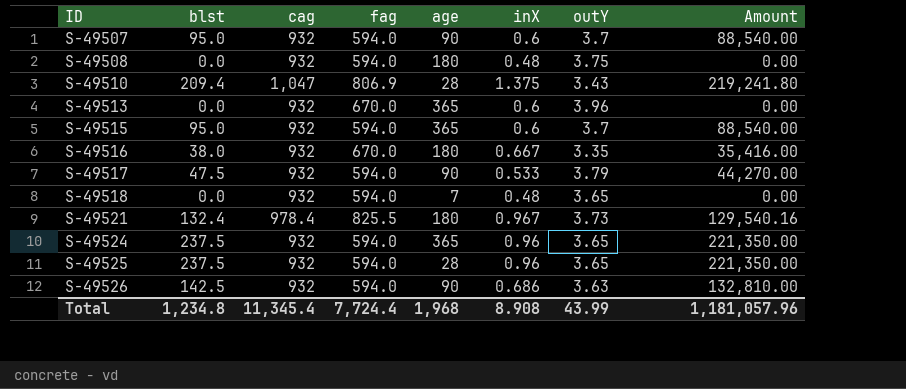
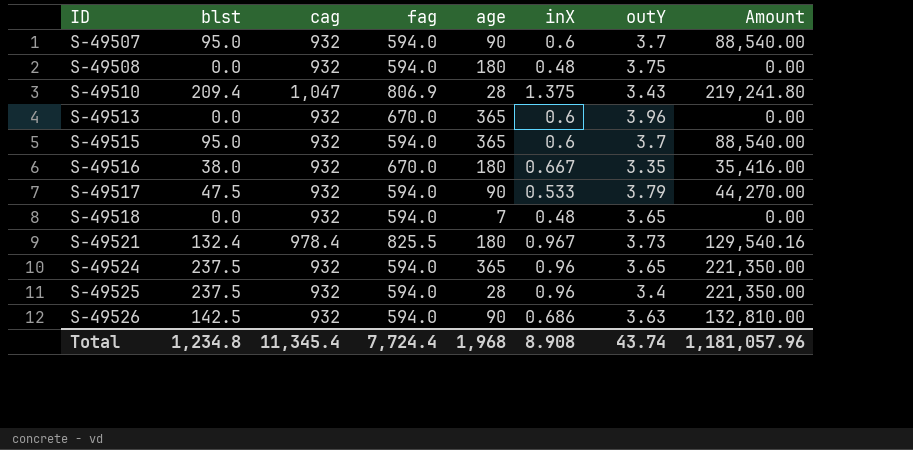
S-49525 | outY: 3.65 -> 3.4
Total | outY: 43.99 -> 43.74

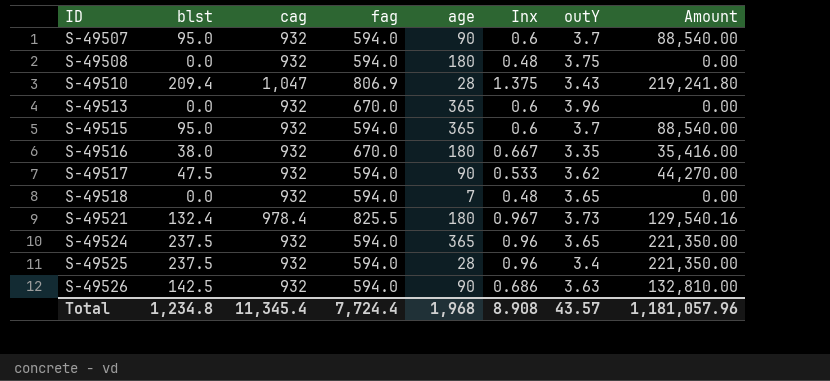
column name: inX -> Inx
S-49517 | outY: 3.79 -> 3.62
Total | outY: 43.74 -> 43.57

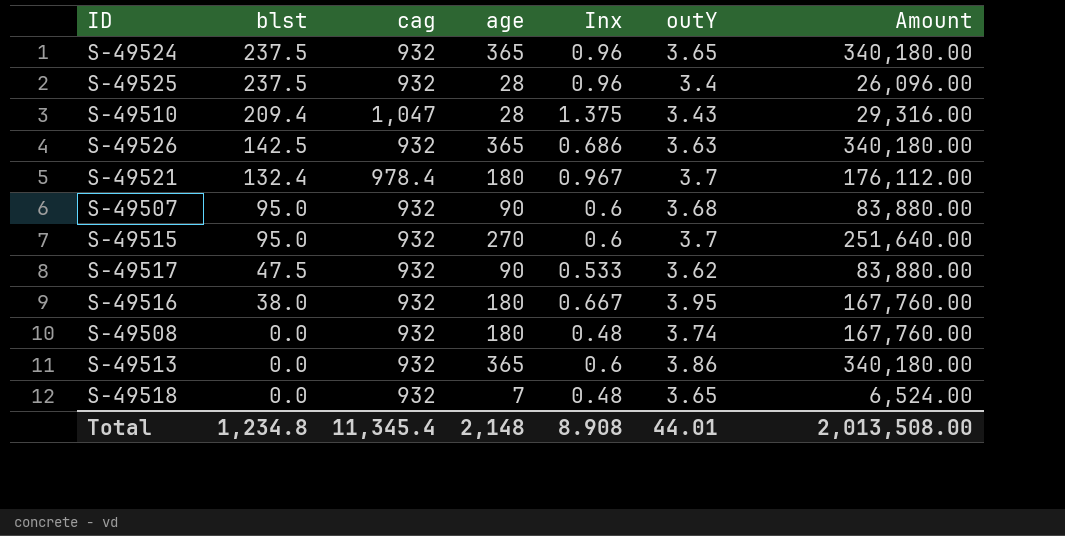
row order: ID ascending -> blst descending
column fag | position: 4 -> none
column Amount | formula: [blst] * [cag] -> [cag] * [age]
S-49526 | age: 90 -> 365
S-49521 | outY: 3.73 -> 3.7
S-49507 | outY: 3.7 -> 3.68
S-49515 | age: 365 -> 270
S-49516 | outY: 3.35 -> 3.95
S-49508 | outY: 3.75 -> 3.74
S-49513 | outY: 3.96 -> 3.86
Total | age: 1,968 -> 2,148
Total | outY: 43.57 -> 44.01
Total | Amount: 1,181,057.96 -> 2,013,508.00

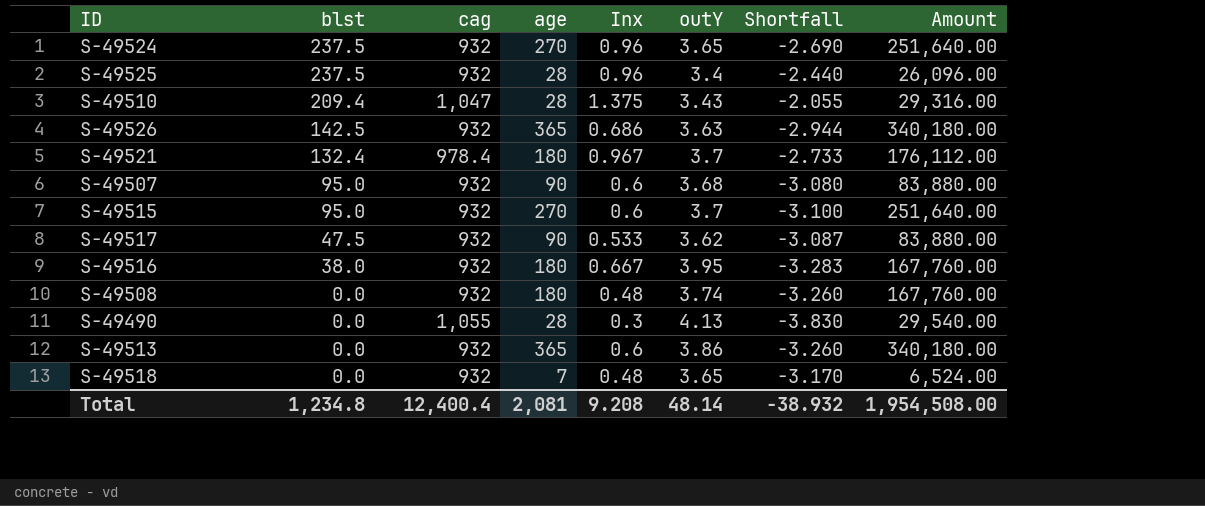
column Shortfall | formula: none -> [Inx] - [outY]
S-49524 | age: 365 -> 270
S-49524 | Amount: 340,180.00 -> 251,640.00
row S-49490: none -> 0.0 | 1,055 | 28 | 0.3 | 4.13 | -3.830 | 29,540.00
Total | cag: 11,345.4 -> 12,400.4
Total | age: 2,148 -> 2,081
Total | Inx: 8.908 -> 9.208
Total | outY: 44.01 -> 48.14
Total | Amount: 2,013,508.00 -> 1,954,508.00

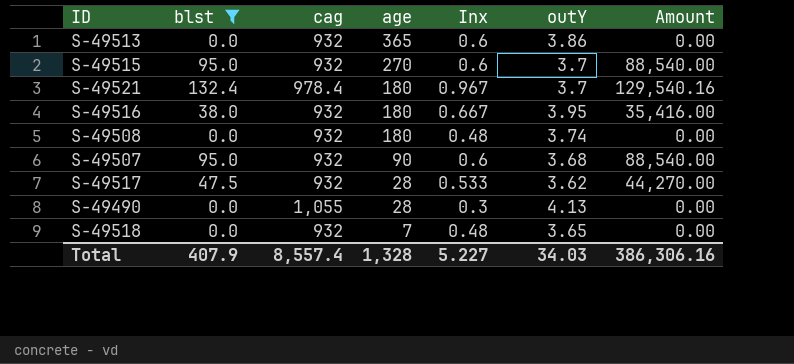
filter: none -> blst <= 132.4
row order: blst descending -> age descending
column Shortfall | formula: [Inx] - [outY] -> none
column Amount | formula: [cag] * [age] -> [blst] * [cag]
S-49517 | age: 90 -> 28
Total | blst: 1,234.8 -> 407.9
Total | cag: 12,400.4 -> 8,557.4
Total | age: 2,081 -> 1,328
Total | Inx: 9.208 -> 5.227
Total | outY: 48.14 -> 34.03
Total | Amount: 1,954,508.00 -> 386,306.16

